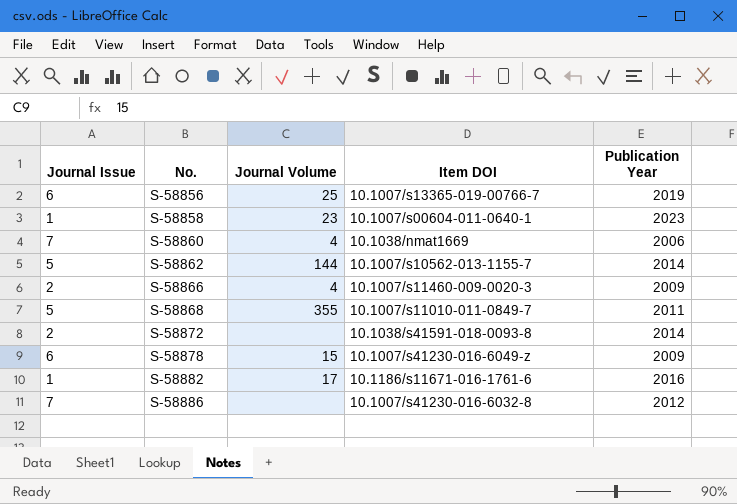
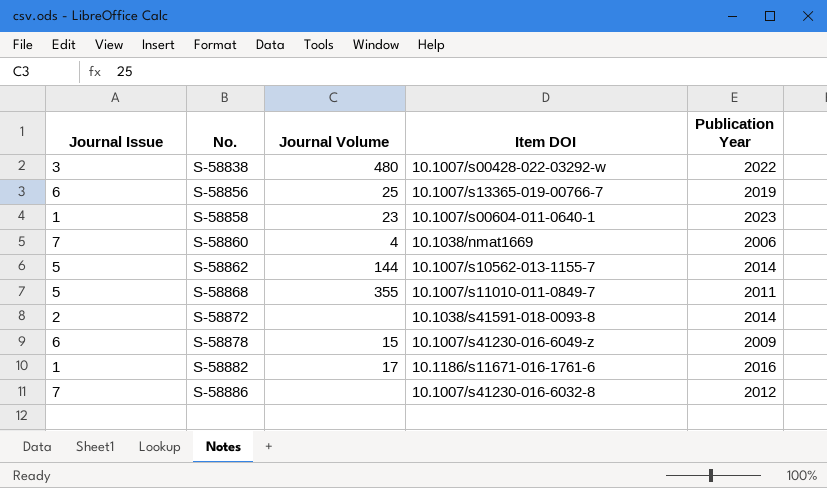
row S-58866: 2 | 4 | 10.1007/s11460-009-0020-3 | 2009 -> none
row S-58838: none -> 3 | 480 | 10.1007/s00428-022-03292-w | 2022

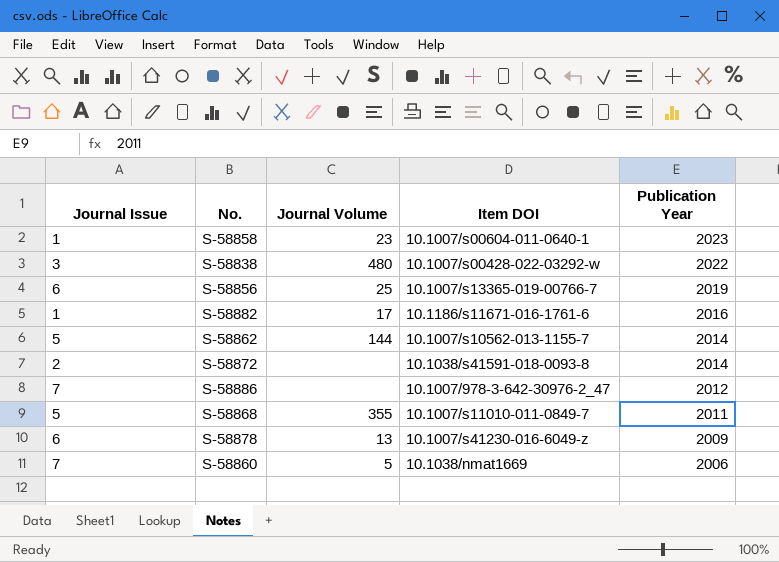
row order: No. ascending -> Publication Year descending
S-58886 | Item DOI: 10.1007/s41230-016-6032-8 -> 10.1007/978-3-642-30976-2_47
S-58878 | Journal Volume: 15 -> 13
S-58860 | Journal Volume: 4 -> 5

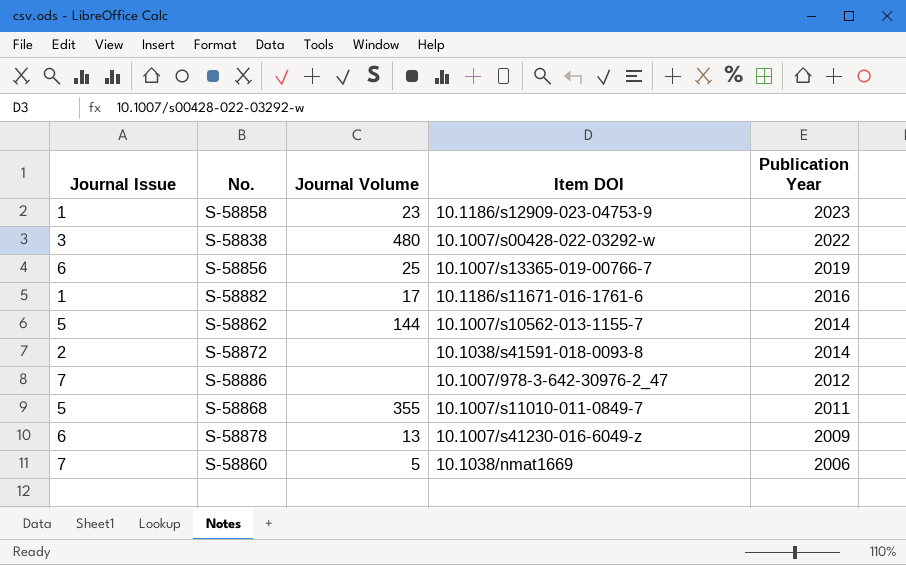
S-58858 | Item DOI: 10.1007/s00604-011-0640-1 -> 10.1186/s12909-023-04753-9

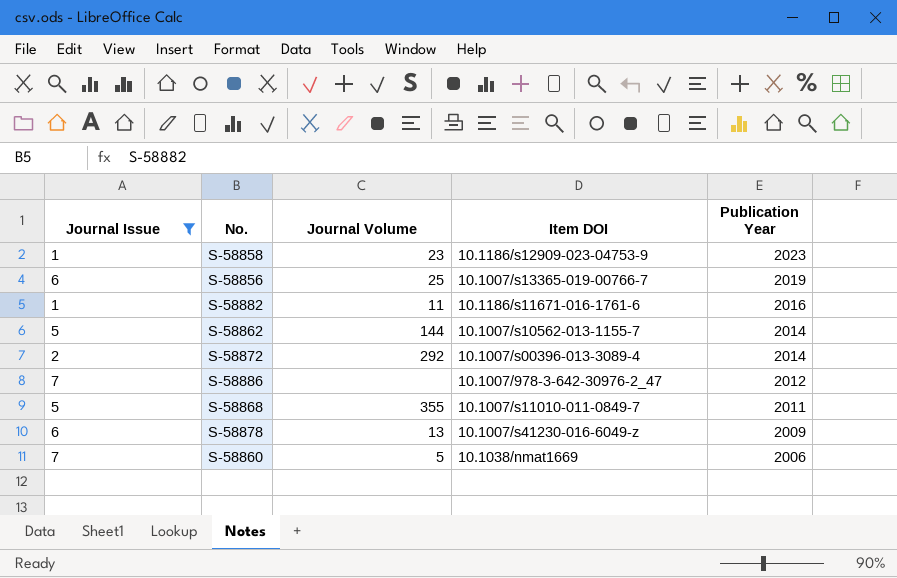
filter: none -> Journal Issue != 3
S-58882 | Journal Volume: 17 -> 11
S-58872 | Journal Volume: none -> 292
S-58872 | Item DOI: 10.1038/s41591-018-0093-8 -> 10.1007/s00396-013-3089-4

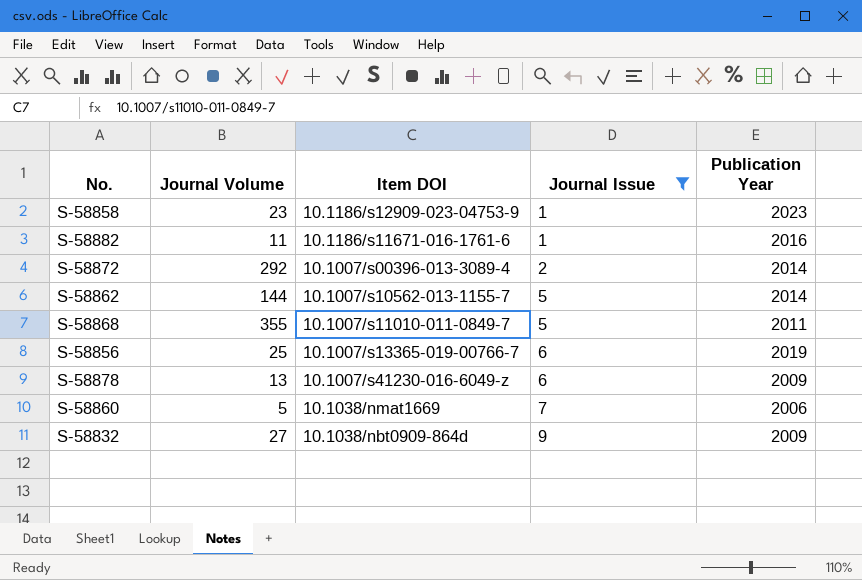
row order: Publication Year descending -> Journal Issue ascending
column Journal Issue | position: 1 -> 4
row S-58886: 7 | none | 10.1007/978-3-642-30976-2_47 | 2012 -> none
row S-58832: none -> 27 | 10.1038/nbt0909-864d | 9 | 2009

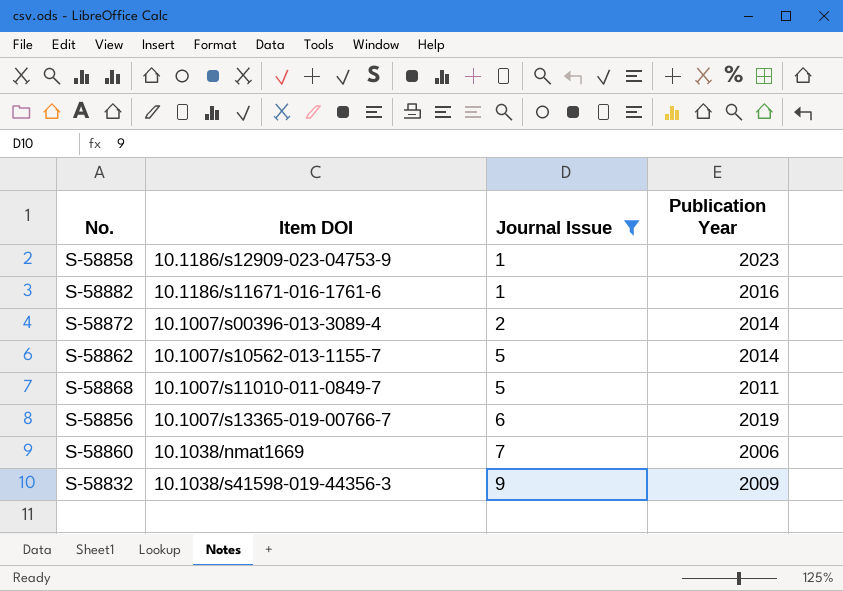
column Journal Volume | position: 2 -> none
row S-58878: 13 | 10.1007/s41230-016-6049-z | 6 | 2009 -> none
S-58832 | Item DOI: 10.1038/nbt0909-864d -> 10.1038/s41598-019-44356-3

